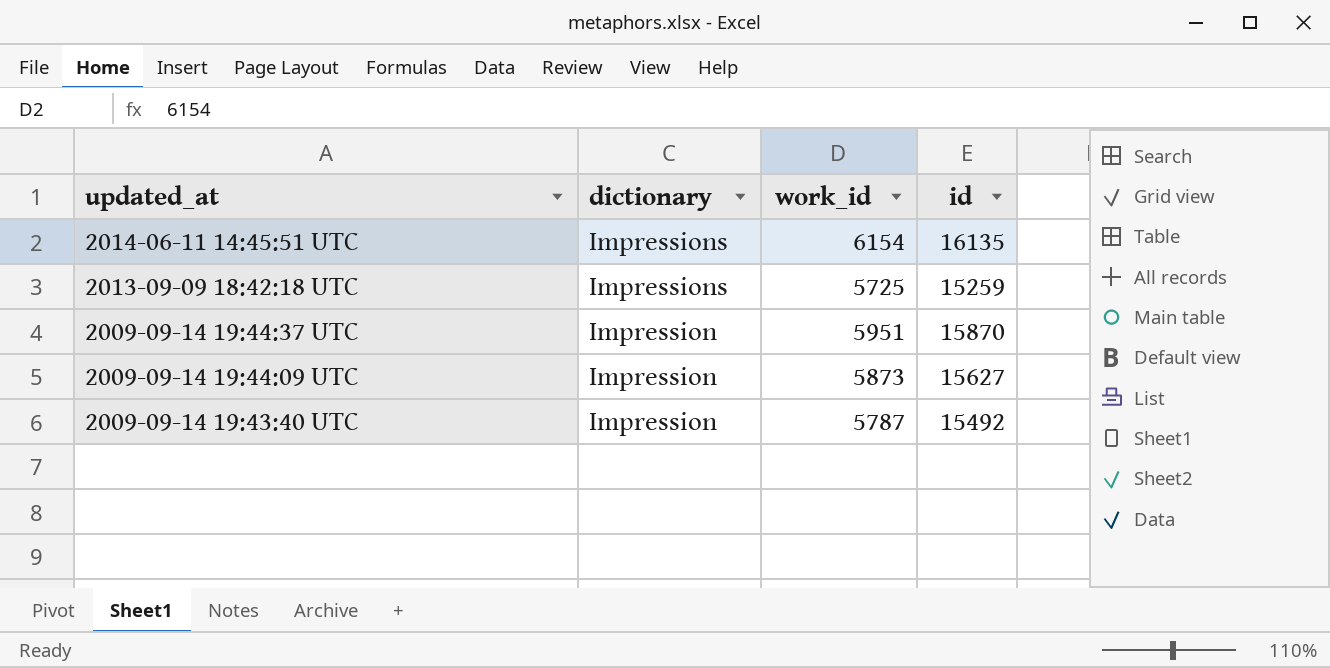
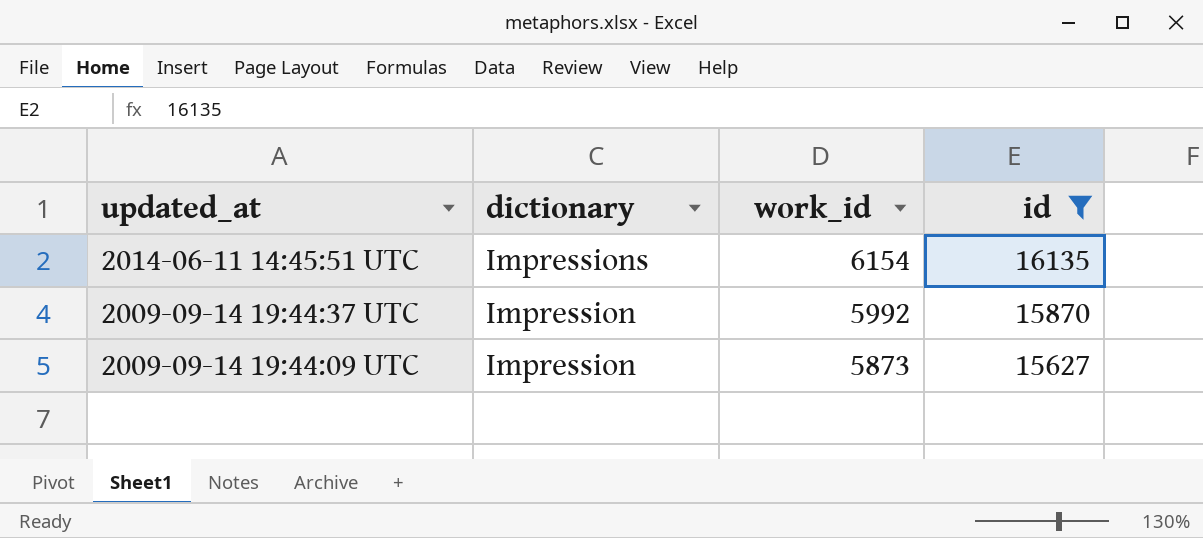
filter: none -> id >= 15627
2009-09-14 19:44:37 UTC | work_id: 5951 -> 5992

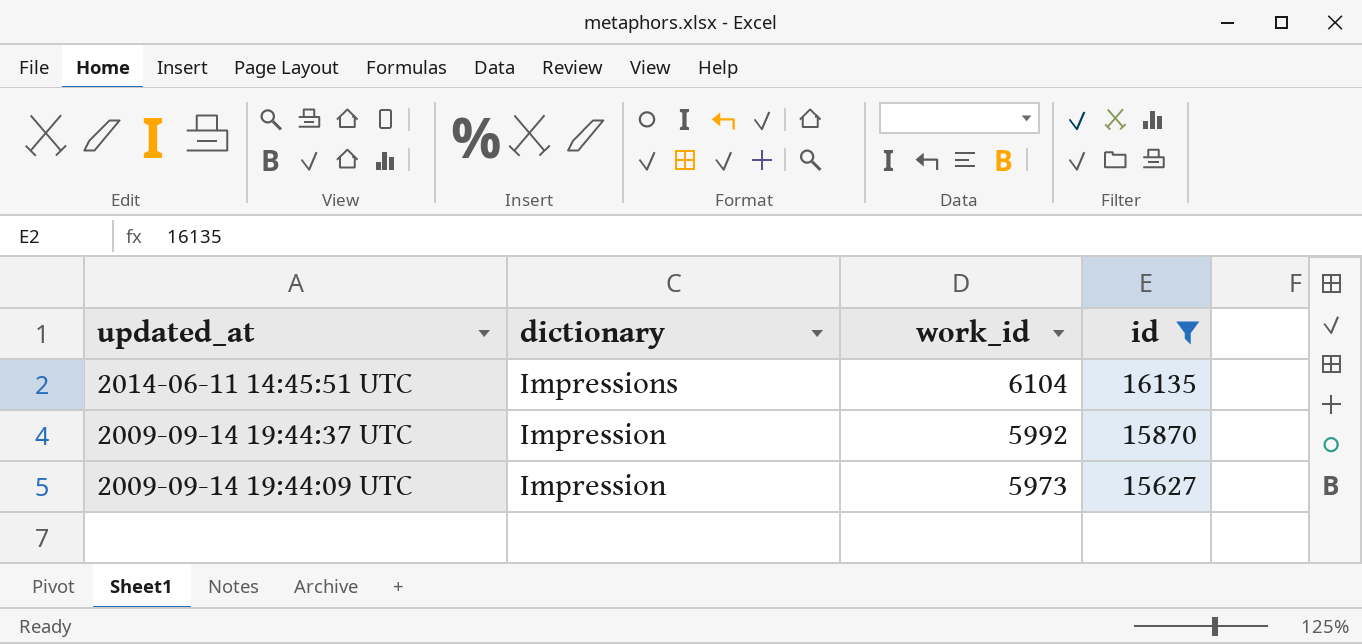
2014-06-11 14:45:51 UTC | work_id: 6154 -> 6104
2009-09-14 19:44:09 UTC | work_id: 5873 -> 5973

